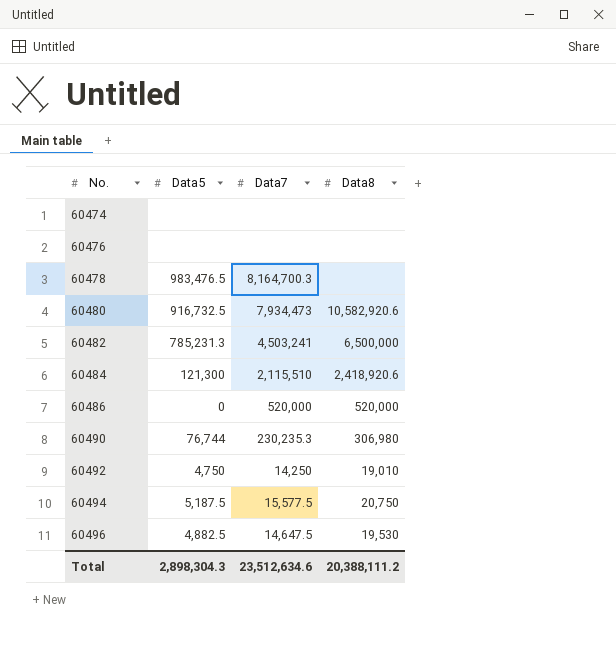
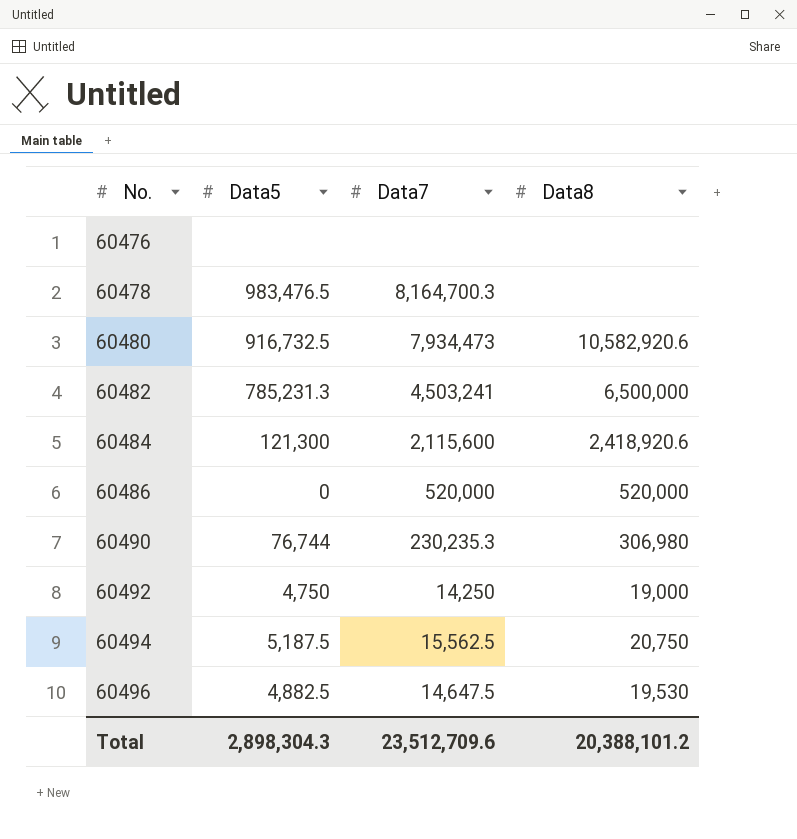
row 60474: none | none | none -> none
60484 | Data7: 2,115,510 -> 2,115,600
60492 | Data8: 19,010 -> 19,000
60494 | Data7: 15,577.5 -> 15,562.5
Total | Data7: 23,512,634.6 -> 23,512,709.6
Total | Data8: 20,388,111.2 -> 20,388,101.2

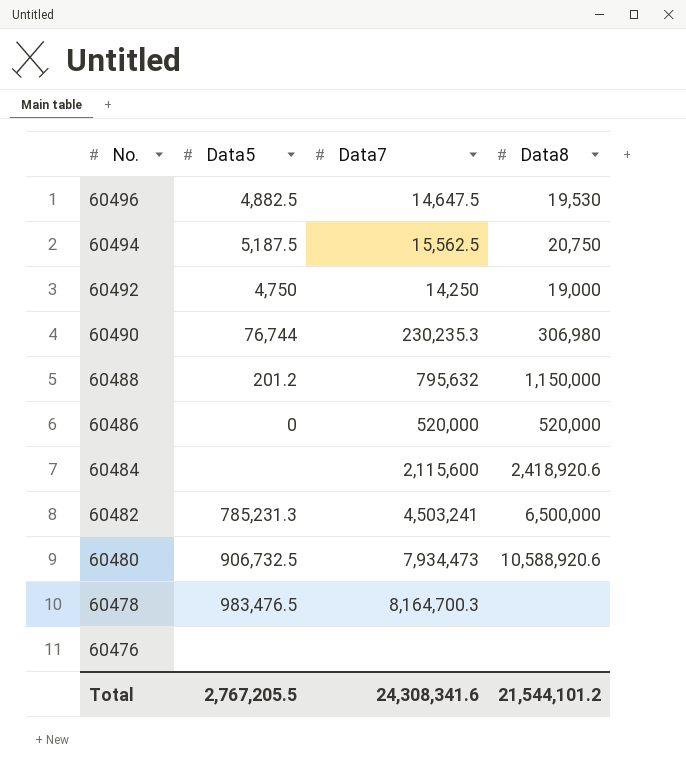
row order: No. ascending -> No. descending
row 60488: none -> 201.2 | 795,632 | 1,150,000
60484 | Data5: 121,300 -> none
60480 | Data5: 916,732.5 -> 906,732.5
60480 | Data8: 10,582,920.6 -> 10,588,920.6
Total | Data5: 2,898,304.3 -> 2,767,205.5
Total | Data7: 23,512,709.6 -> 24,308,341.6
Total | Data8: 20,388,101.2 -> 21,544,101.2

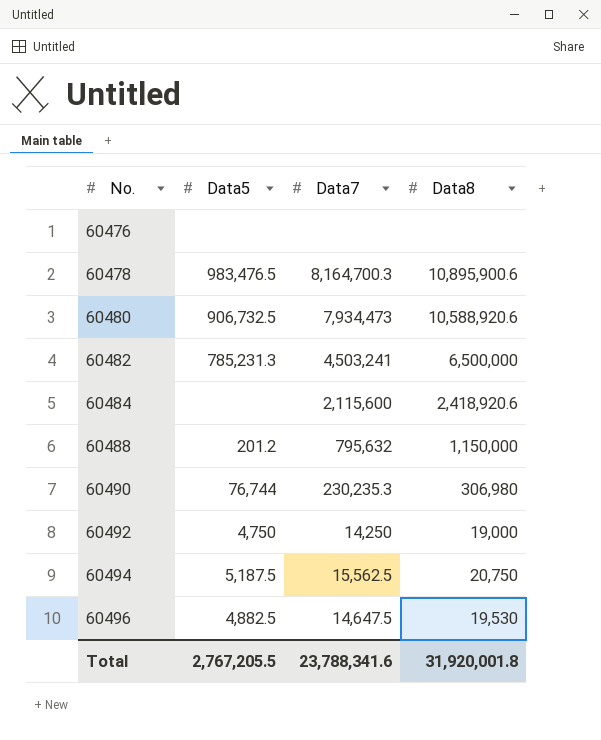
row order: No. descending -> No. ascending
row 60486: 0 | 520,000 | 520,000 -> none
60478 | Data8: none -> 10,895,900.6
Total | Data7: 24,308,341.6 -> 23,788,341.6
Total | Data8: 21,544,101.2 -> 31,920,001.8

